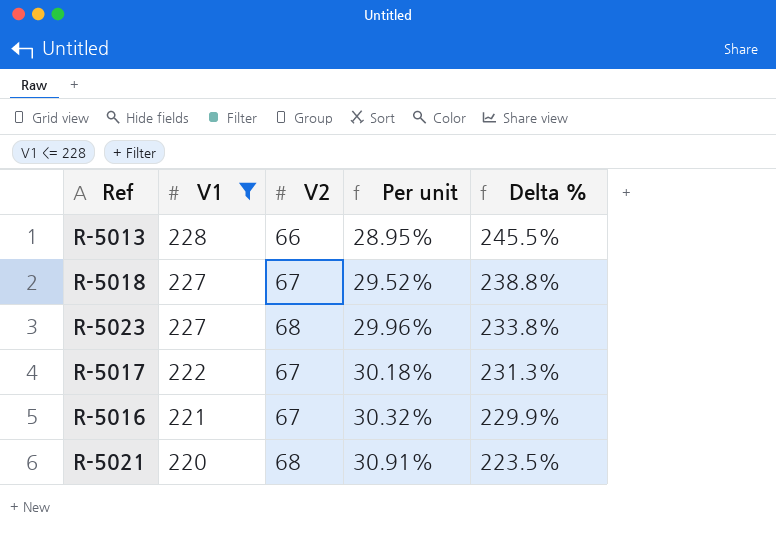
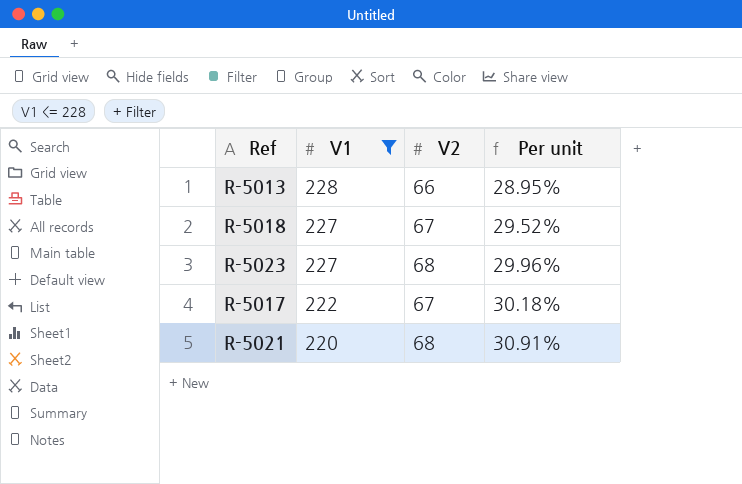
column Delta % | formula: ([V1] - [V2]) / [V2] -> none
row R-5016: 221 | 67 | 30.32% | 229.9% -> none

